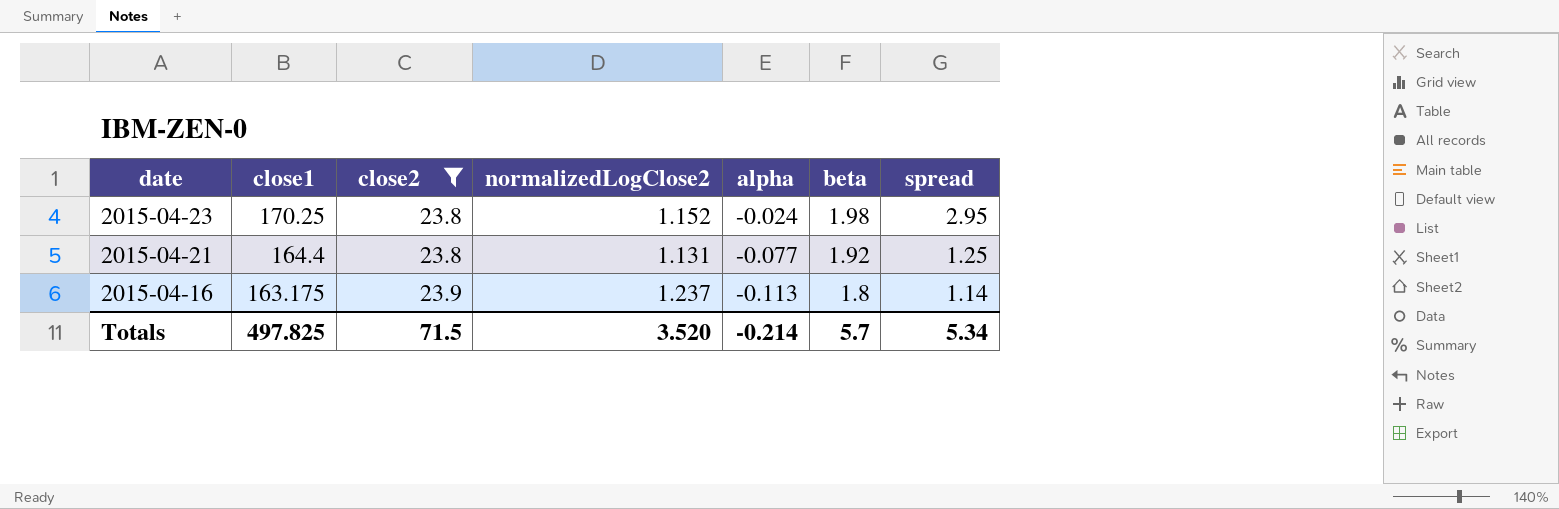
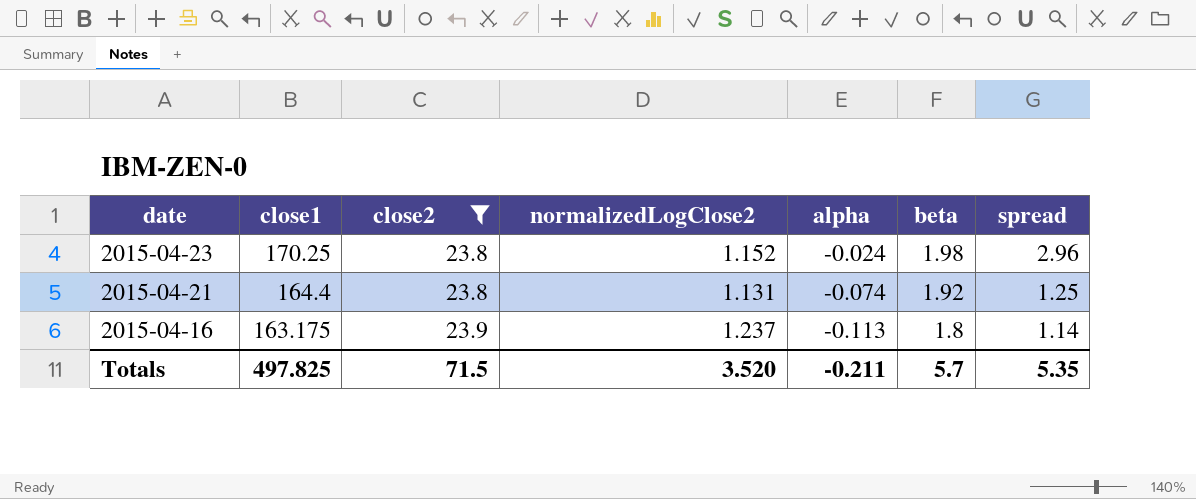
2015-04-23 | spread: 2.95 -> 2.96
2015-04-21 | alpha: -0.077 -> -0.074
Totals | alpha: -0.214 -> -0.211
Totals | spread: 5.34 -> 5.35

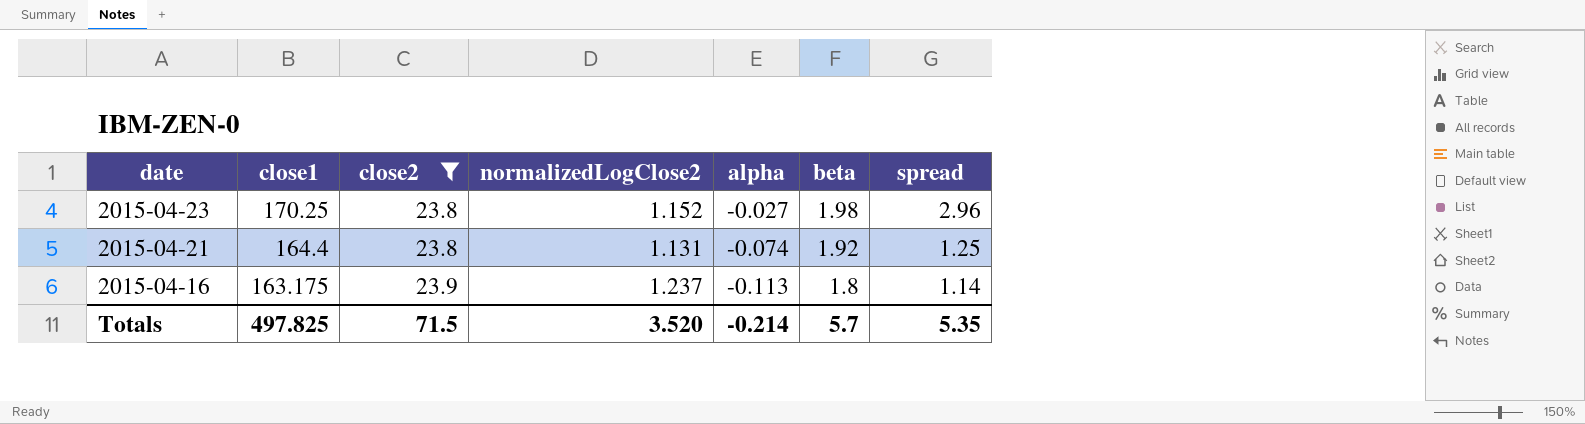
2015-04-23 | alpha: -0.024 -> -0.027
Totals | alpha: -0.211 -> -0.214

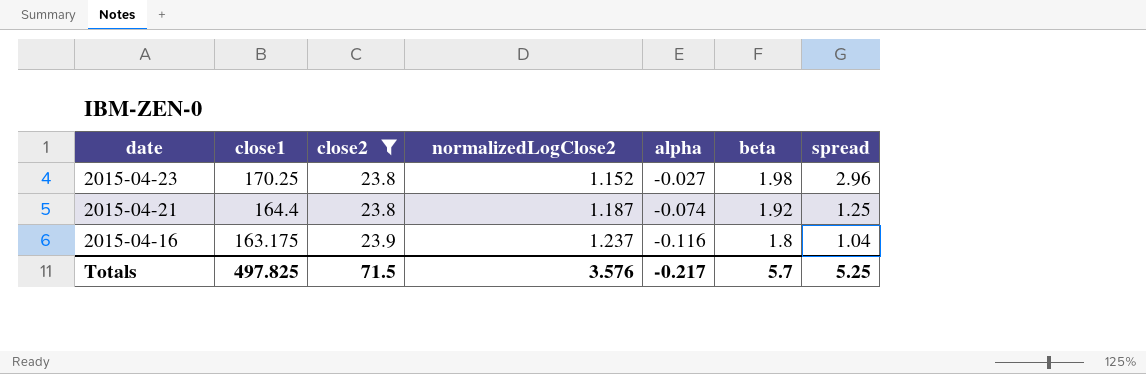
2015-04-21 | normalizedLogClose2: 1.131 -> 1.187
2015-04-16 | alpha: -0.113 -> -0.116
2015-04-16 | spread: 1.14 -> 1.04
Totals | normalizedLogClose2: 3.520 -> 3.576
Totals | alpha: -0.214 -> -0.217
Totals | spread: 5.35 -> 5.25

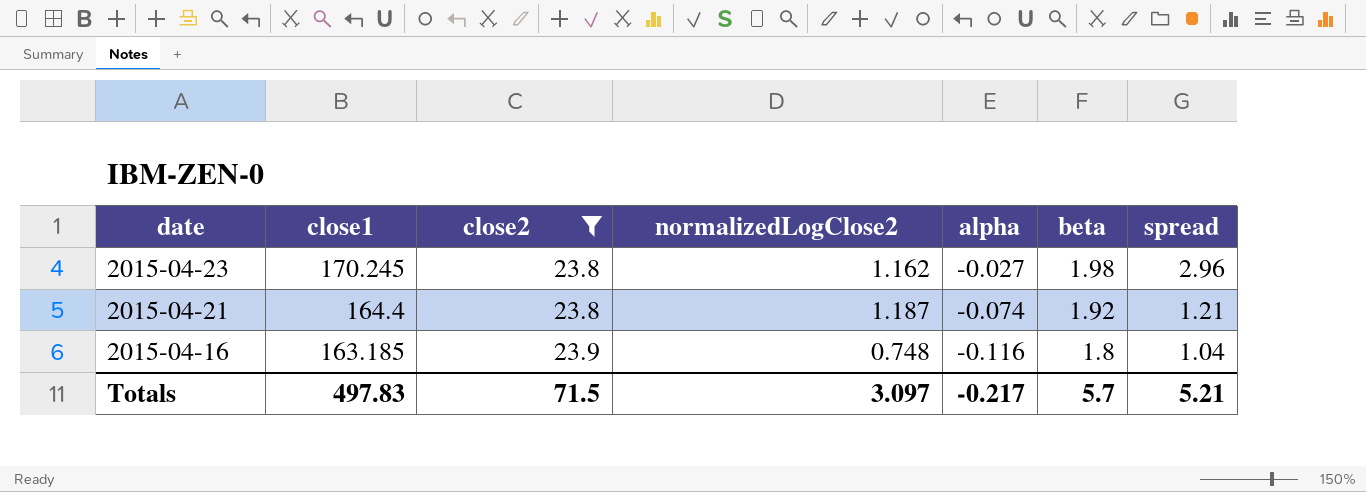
2015-04-23 | close1: 170.25 -> 170.245
2015-04-23 | normalizedLogClose2: 1.152 -> 1.162
2015-04-21 | spread: 1.25 -> 1.21
2015-04-16 | close1: 163.175 -> 163.185
2015-04-16 | normalizedLogClose2: 1.237 -> 0.748
Totals | close1: 497.825 -> 497.83
Totals | normalizedLogClose2: 3.576 -> 3.097
Totals | spread: 5.25 -> 5.21

